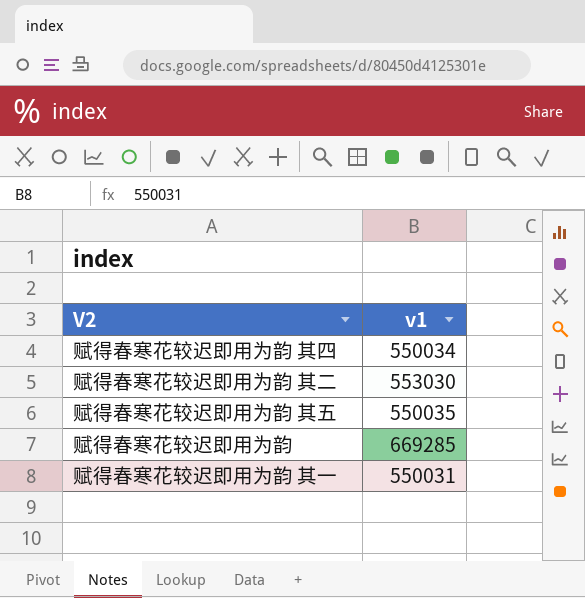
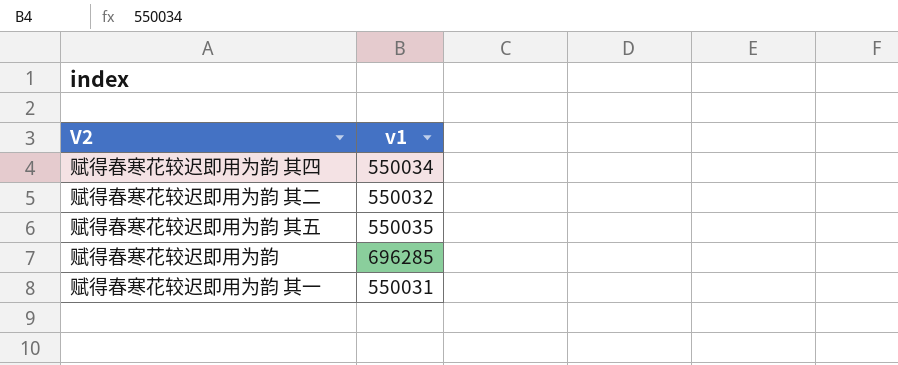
赋得春寒花较迟即用为韵 其二 | v1: 553030 -> 550032
赋得春寒花较迟即用为韵 | v1: 669285 -> 696285

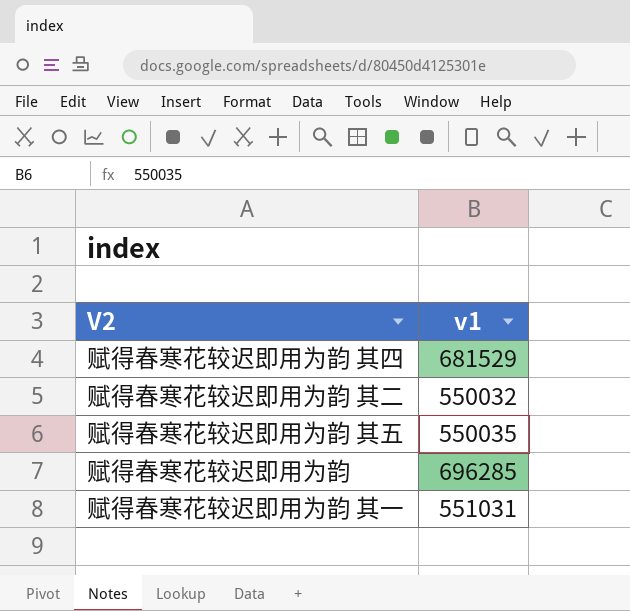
赋得春寒花较迟即用为韵 其四 | v1: 550034 -> 681529
赋得春寒花较迟即用为韵 其一 | v1: 550031 -> 551031

